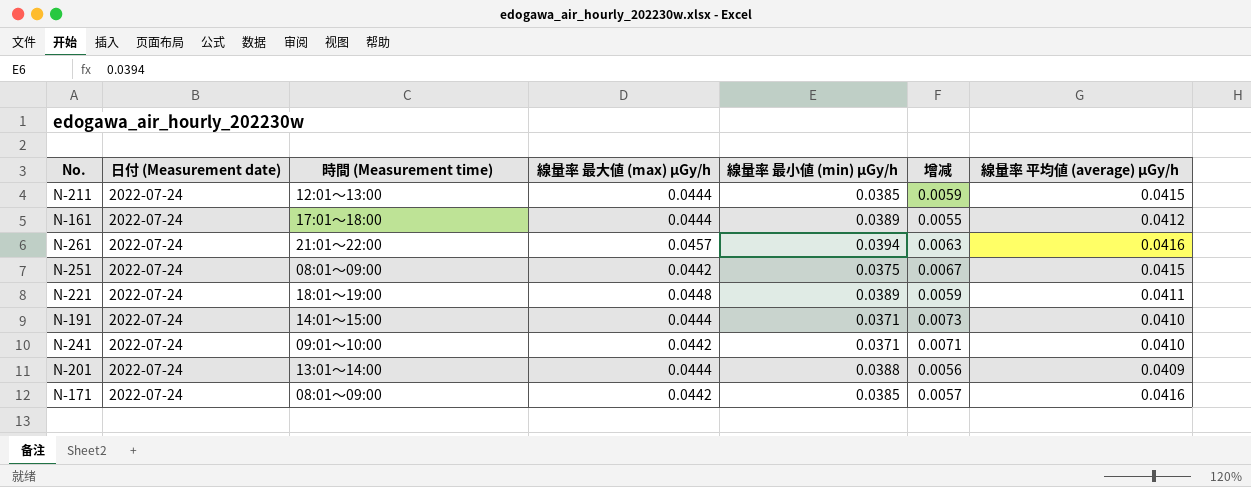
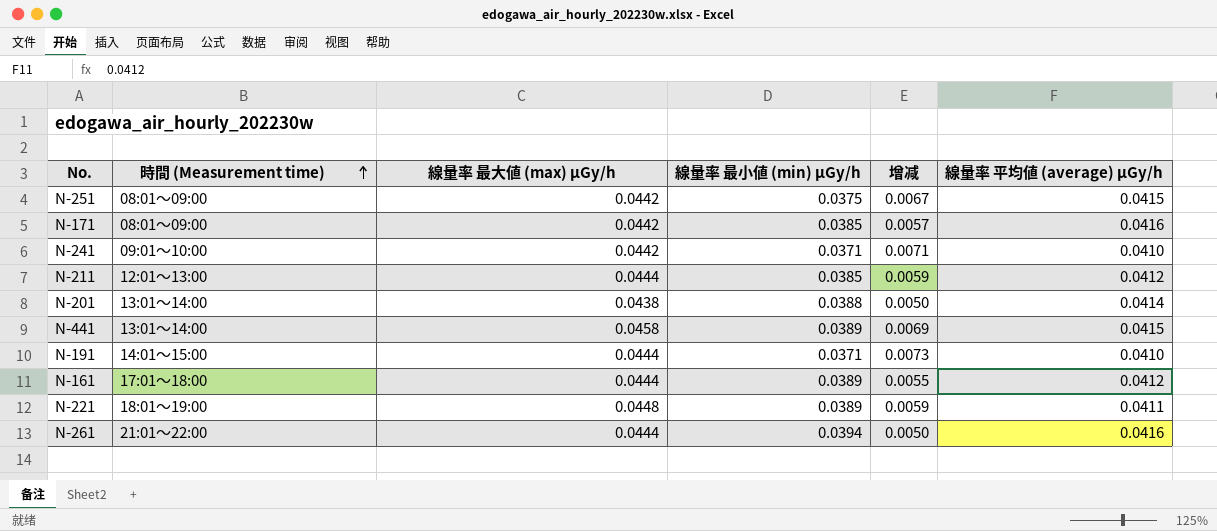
row order: none -> 時間 (Measurement time) ascending
column 日付 (Measurement date) | position: 2 -> none
N-211 | 線量率 平均値 (average) μGy/h: 0.0415 -> 0.0412
N-201 | 線量率 最大値 (max) μGy/h: 0.0444 -> 0.0438
N-201 | 增减: 0.0056 -> 0.0050
N-201 | 線量率 平均値 (average) μGy/h: 0.0409 -> 0.0414
row N-441: none -> 13:01～14:00 | 0.0458 | 0.0389 | 0.0069 | 0.0415
N-261 | 線量率 最大値 (max) μGy/h: 0.0457 -> 0.0444
N-261 | 增减: 0.0063 -> 0.0050

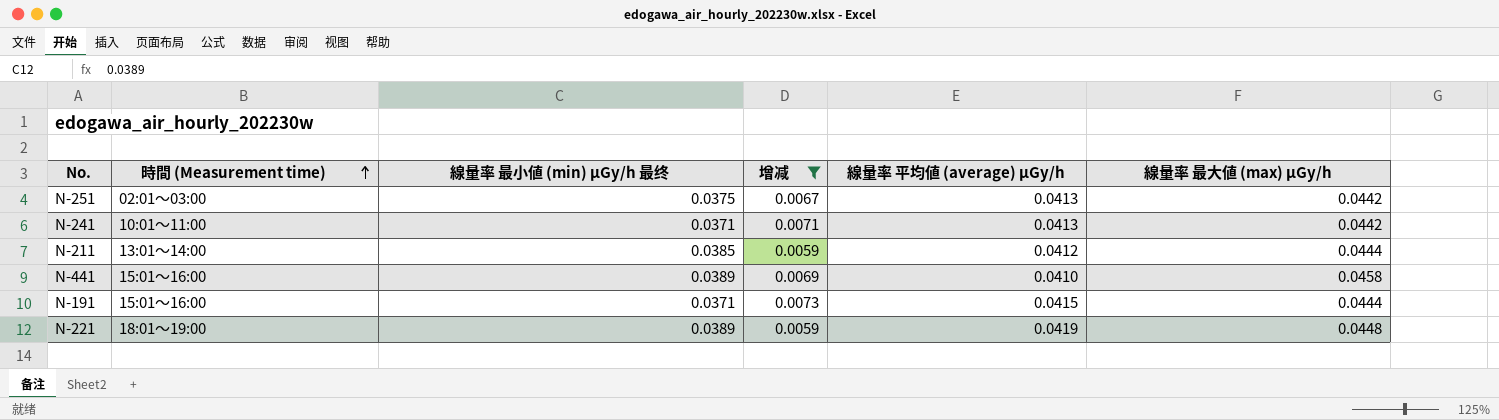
filter: none -> 增减 >= 0.0059
column name: 線量率 最小値 (min) μGy/h -> 線量率 最小値 (min) μGy/h 最终
column 線量率 最大値 (max) μGy/h | position: 3 -> 6
N-251 | 時間 (Measurement time): 08:01～09:00 -> 02:01～03:00
N-251 | 線量率 平均値 (average) μGy/h: 0.0415 -> 0.0413
N-241 | 時間 (Measurement time): 09:01～10:00 -> 10:01～11:00
N-241 | 線量率 平均値 (average) μGy/h: 0.0410 -> 0.0413
N-211 | 時間 (Measurement time): 12:01～13:00 -> 13:01～14:00
N-441 | 時間 (Measurement time): 13:01～14:00 -> 15:01～16:00
N-441 | 線量率 平均値 (average) μGy/h: 0.0415 -> 0.0410
N-191 | 時間 (Measurement time): 14:01～15:00 -> 15:01～16:00
N-191 | 線量率 平均値 (average) μGy/h: 0.0410 -> 0.0415
N-221 | 線量率 平均値 (average) μGy/h: 0.0411 -> 0.0419

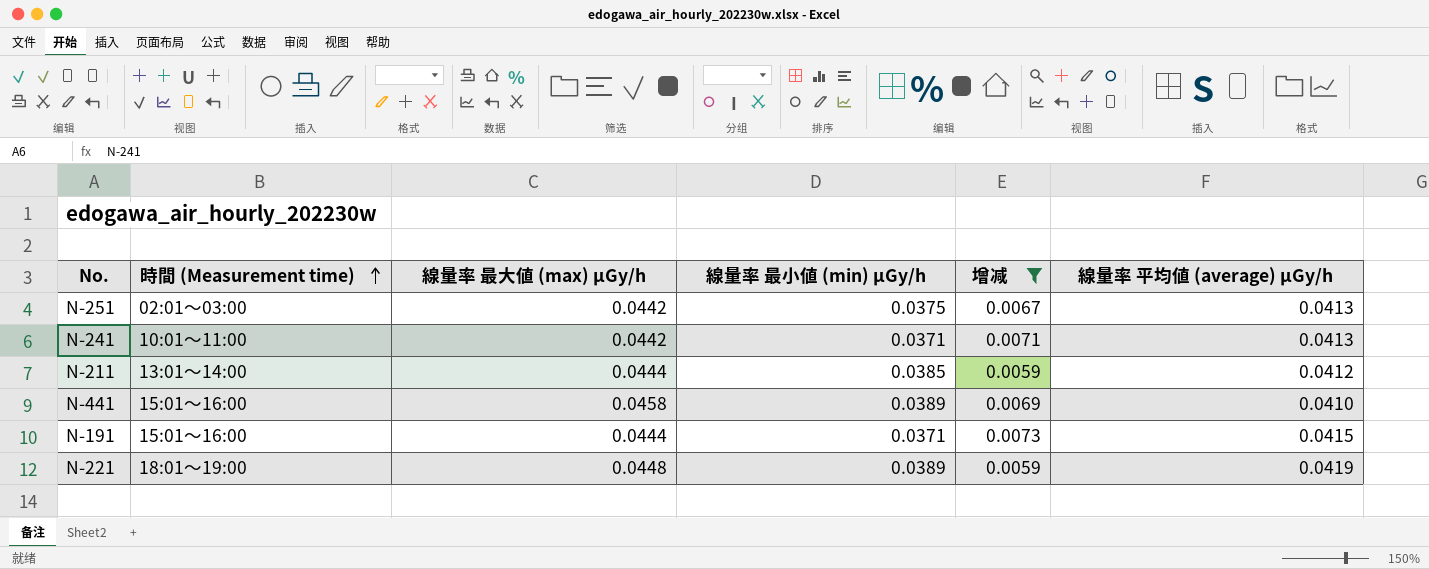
column 線量率 最大値 (max) μGy/h | position: 6 -> 3
column name: 線量率 最小値 (min) μGy/h 最终 -> 線量率 最小値 (min) μGy/h

